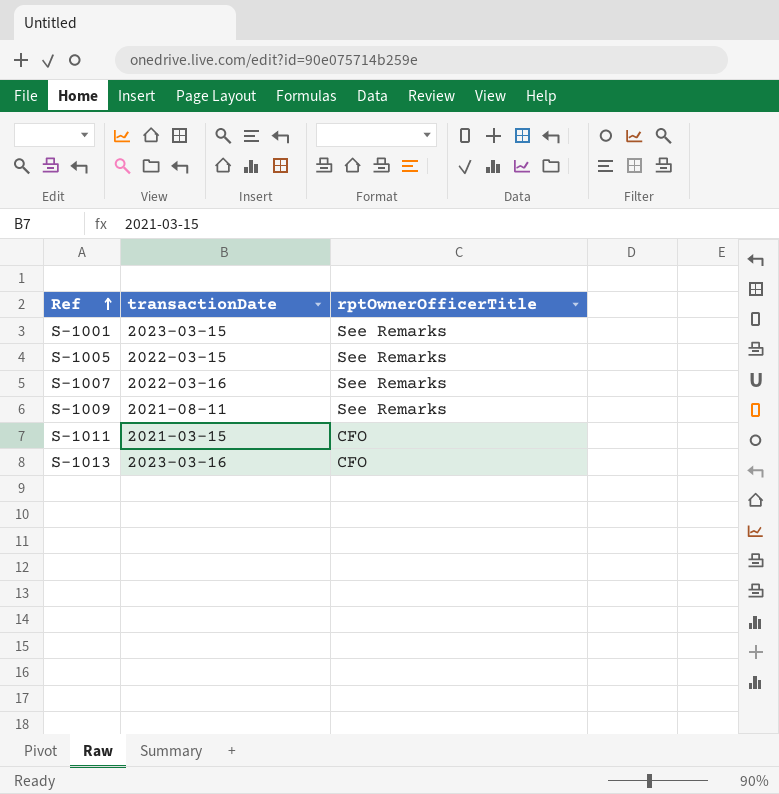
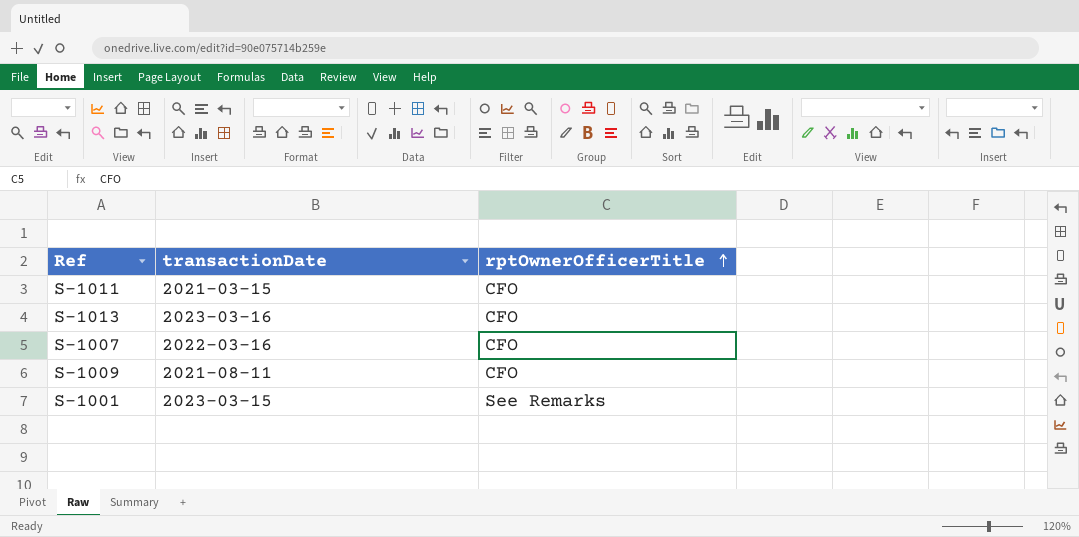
row order: Ref ascending -> rptOwnerOfficerTitle ascending
row S-1005: 2022-03-15 | See Remarks -> none
S-1007 | rptOwnerOfficerTitle: See Remarks -> CFO
S-1009 | rptOwnerOfficerTitle: See Remarks -> CFO

